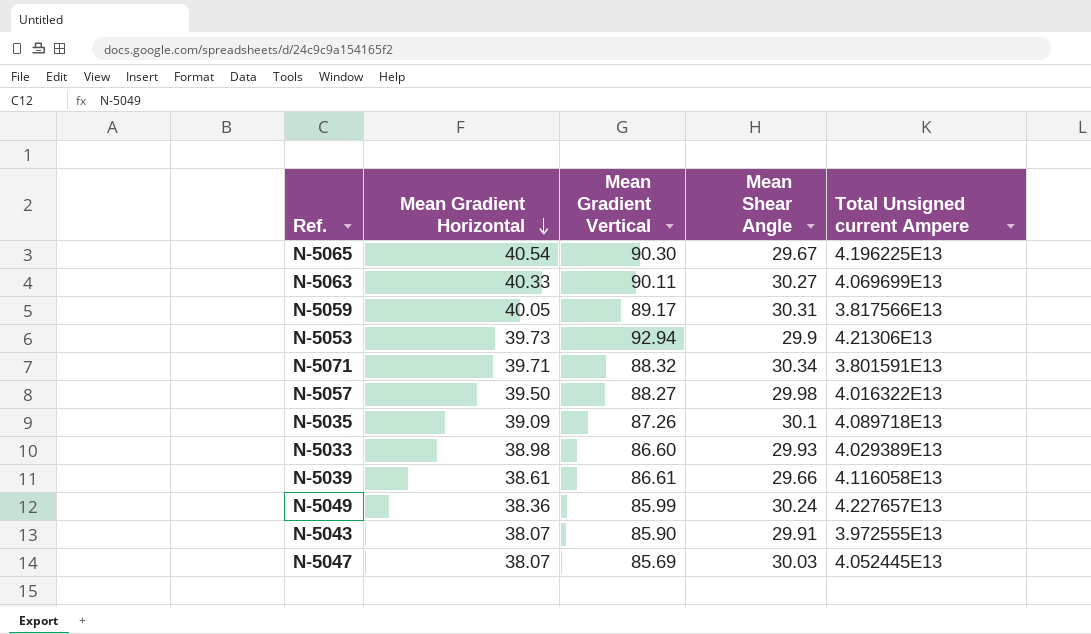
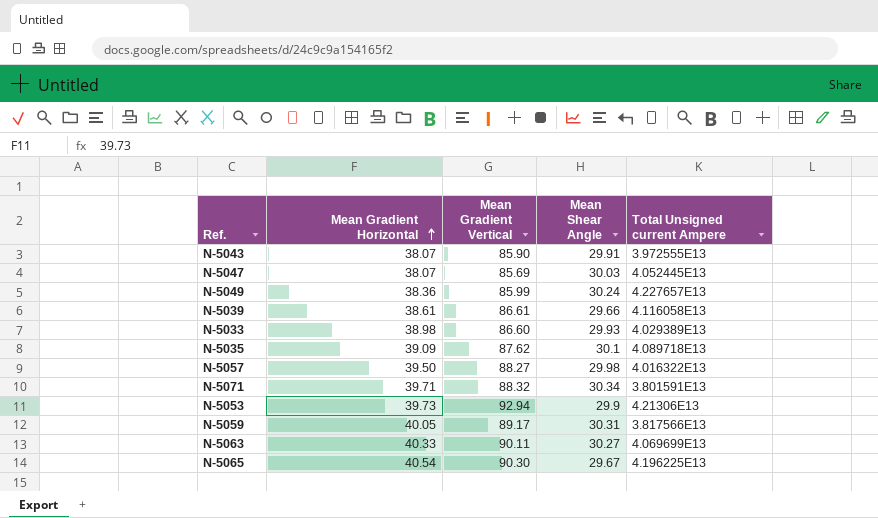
row order: Mean Gradient Horizontal descending -> Mean Gradient Horizontal ascending
N-5035 | Mean Gradient Vertical: 87.26 -> 87.62

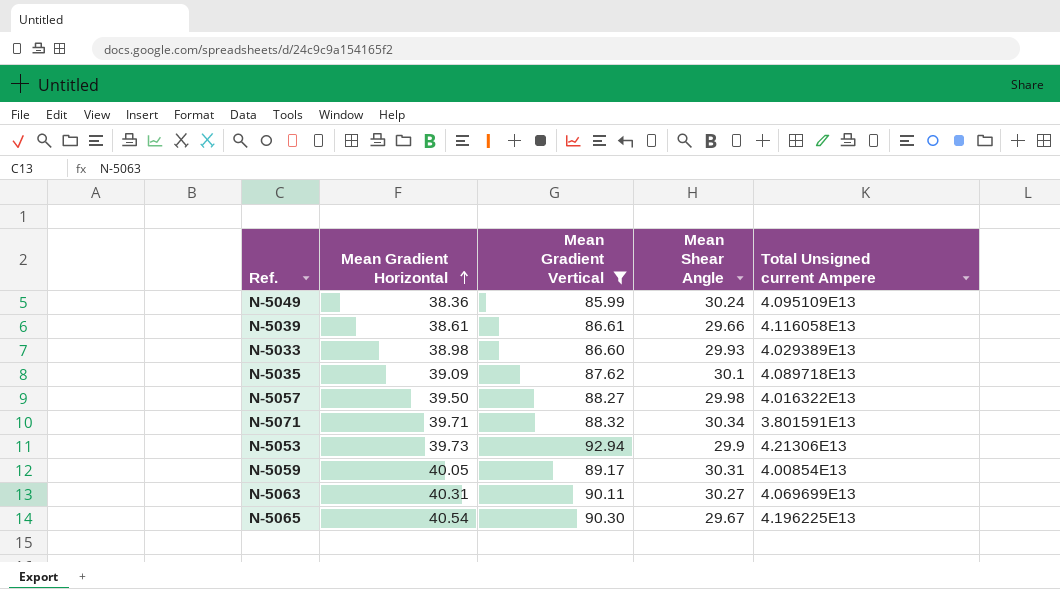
filter: none -> Mean Gradient Vertical >= 85.99
N-5049 | Total Unsigned current Ampere: 4.227657E13 -> 4.095109E13
N-5059 | Total Unsigned current Ampere: 3.817566E13 -> 4.00854E13
N-5063 | Mean Gradient Horizontal: 40.33 -> 40.31

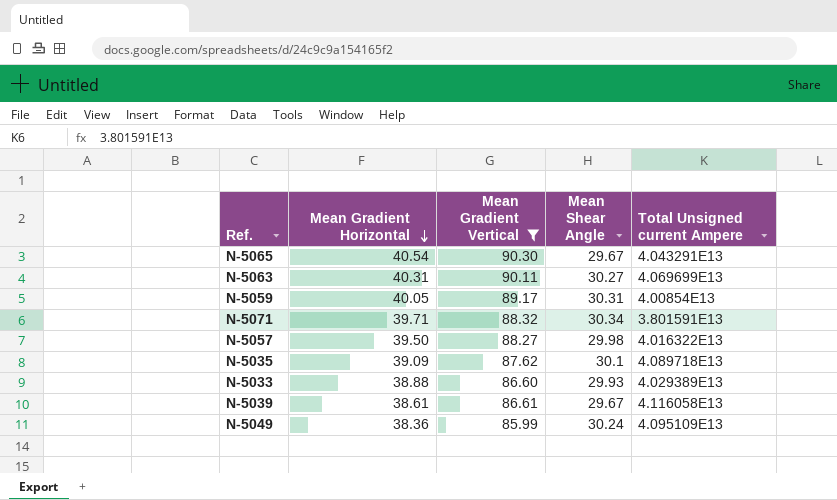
row order: Mean Gradient Horizontal ascending -> Mean Gradient Horizontal descending
row N-5053: 39.73 | 92.94 | 29.9 | 4.21306E13 -> none
N-5065 | Total Unsigned current Ampere: 4.196225E13 -> 4.043291E13
N-5033 | Mean Gradient Horizontal: 38.98 -> 38.88
N-5039 | Mean Shear Angle: 29.66 -> 29.67

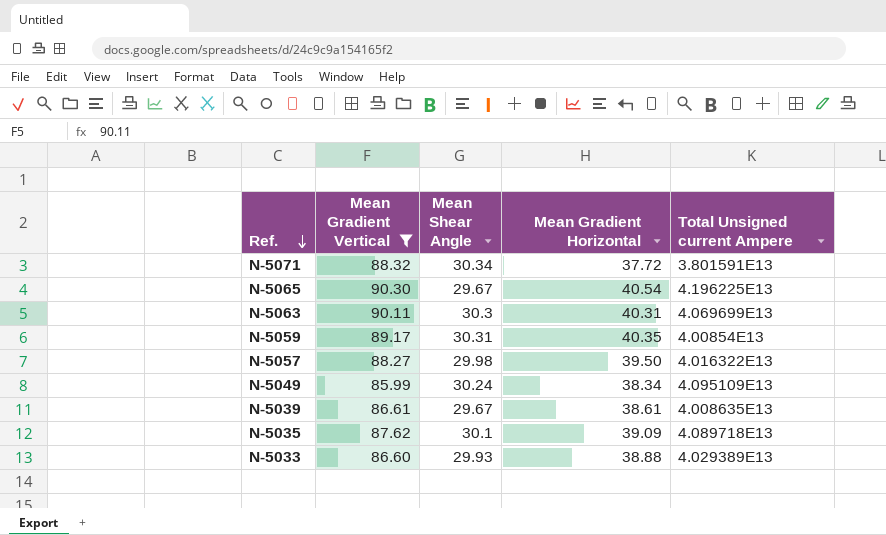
row order: Mean Gradient Horizontal descending -> Ref. descending
column Mean Gradient Horizontal | position: 2 -> 4
N-5071 | Mean Gradient Horizontal: 39.71 -> 37.72
N-5065 | Total Unsigned current Ampere: 4.043291E13 -> 4.196225E13
N-5063 | Mean Shear Angle: 30.27 -> 30.3
N-5059 | Mean Gradient Horizontal: 40.05 -> 40.35
N-5049 | Mean Gradient Horizontal: 38.36 -> 38.34
N-5039 | Total Unsigned current Ampere: 4.116058E13 -> 4.008635E13

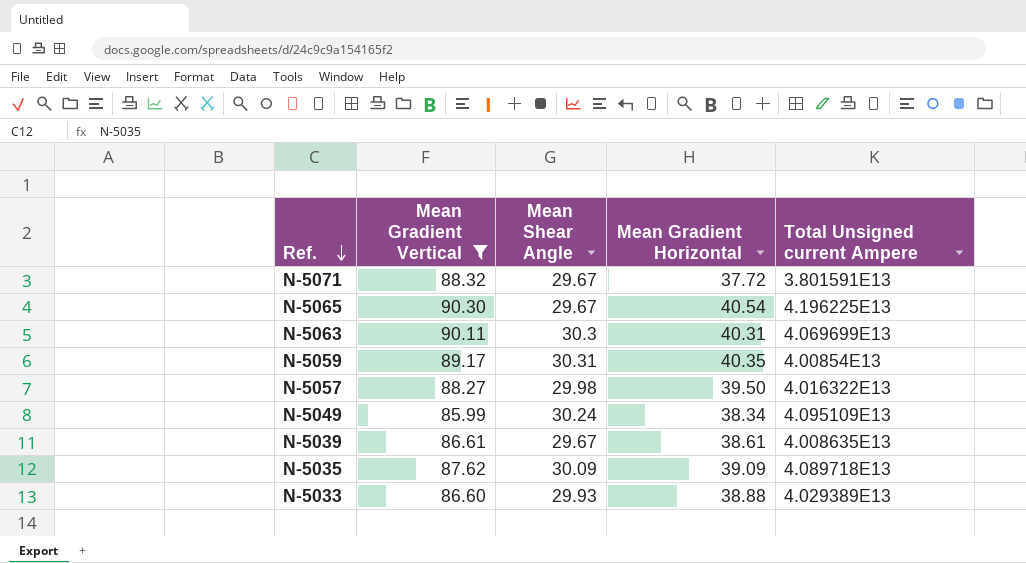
N-5071 | Mean Shear Angle: 30.34 -> 29.67
N-5035 | Mean Shear Angle: 30.1 -> 30.09

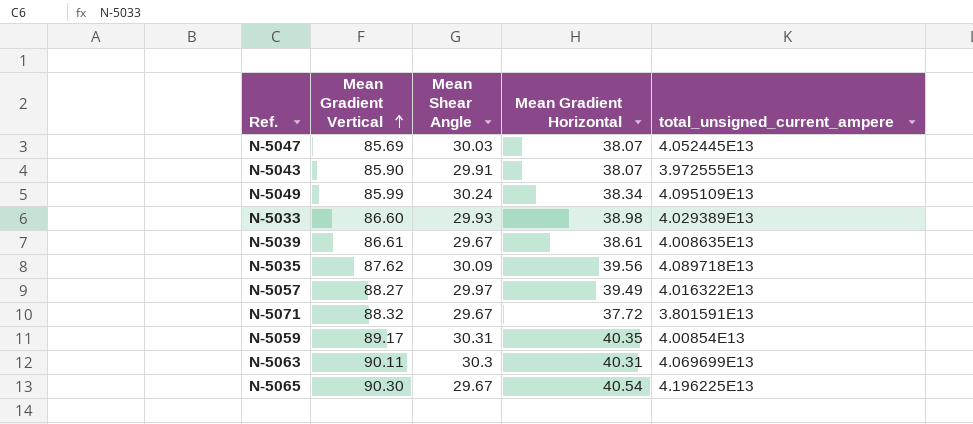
filter: Mean Gradient Vertical >= 85.99 -> none
row order: Ref. descending -> Mean Gradient Vertical ascending
column name: Total Unsigned current Ampere -> total_unsigned_current_ampere
N-5033 | Mean Gradient Horizontal: 38.88 -> 38.98
N-5035 | Mean Gradient Horizontal: 39.09 -> 39.56
N-5057 | Mean Shear Angle: 29.98 -> 29.97
N-5057 | Mean Gradient Horizontal: 39.50 -> 39.49

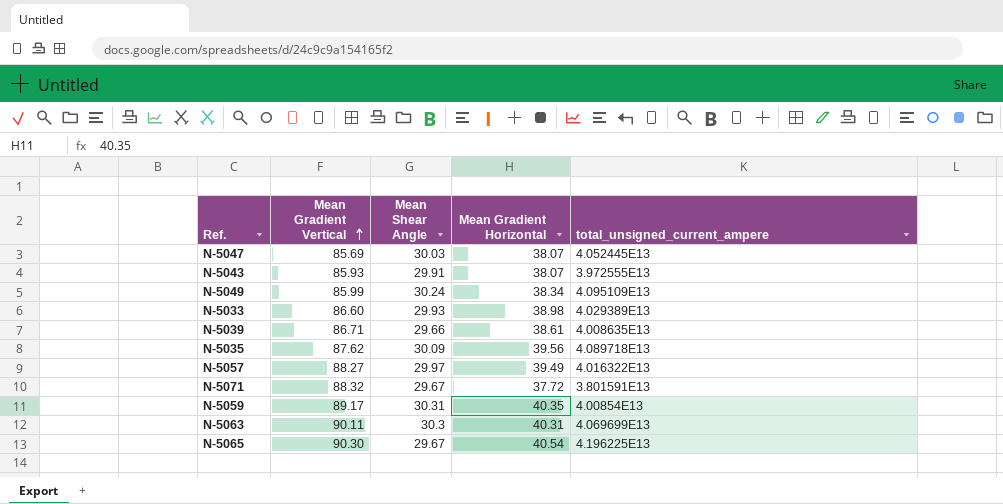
N-5043 | Mean Gradient Vertical: 85.90 -> 85.93
N-5039 | Mean Gradient Vertical: 86.61 -> 86.71
N-5039 | Mean Shear Angle: 29.67 -> 29.66

